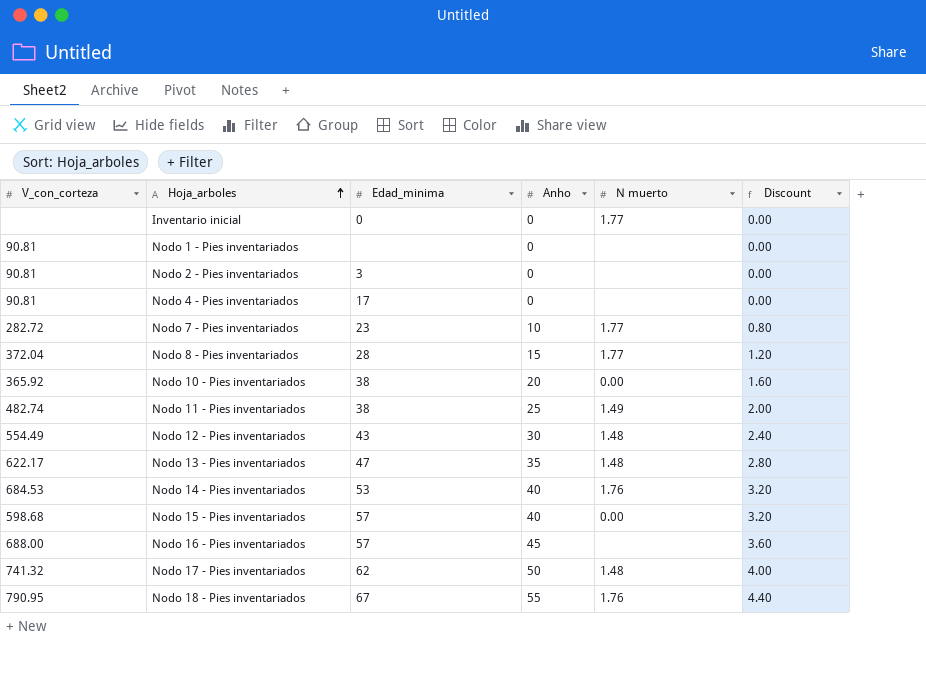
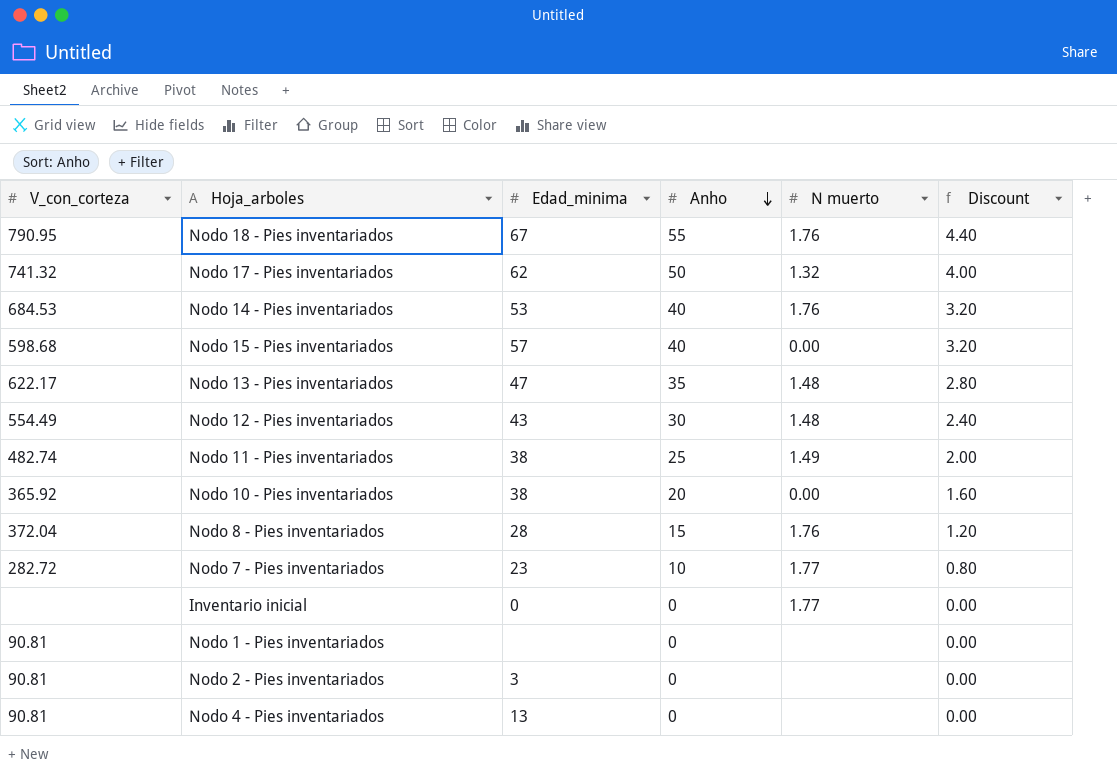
row order: Hoja_arboles ascending -> Anho descending
row Nodo 16 - Pies inventariados: 688.00 | 57 | 45 | none | 3.60 -> none
Nodo 17 - Pies inventariados | N muerto: 1.48 -> 1.32
Nodo 8 - Pies inventariados | N muerto: 1.77 -> 1.76
Nodo 4 - Pies inventariados | Edad_minima: 17 -> 13

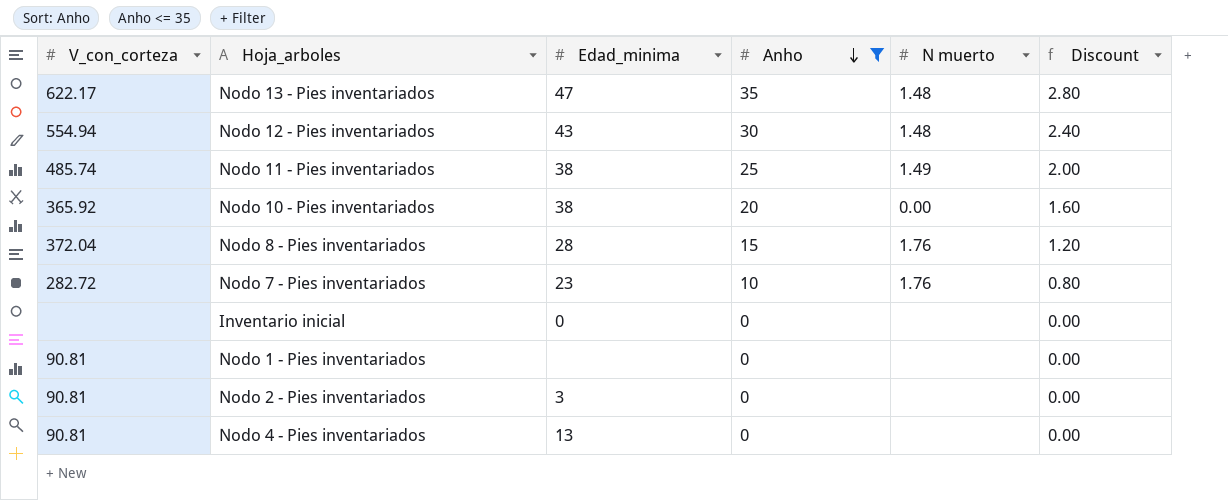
filter: none -> Anho <= 35
Nodo 12 - Pies inventariados | V_con_corteza: 554.49 -> 554.94
Nodo 11 - Pies inventariados | V_con_corteza: 482.74 -> 485.74
Nodo 7 - Pies inventariados | N muerto: 1.77 -> 1.76
Inventario inicial | N muerto: 1.77 -> none

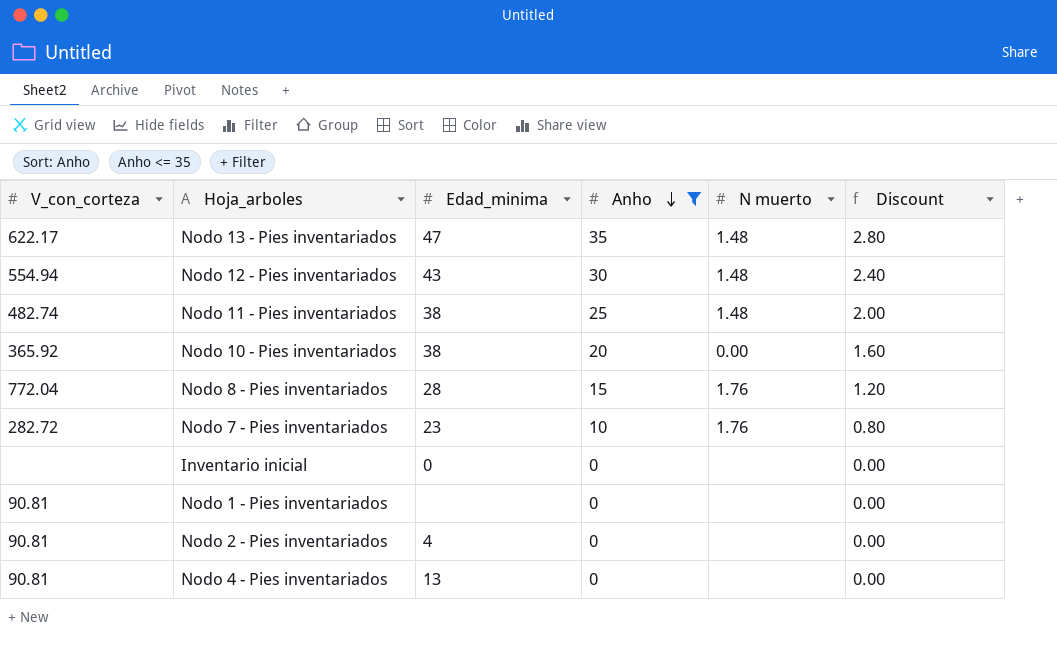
Nodo 11 - Pies inventariados | V_con_corteza: 485.74 -> 482.74
Nodo 11 - Pies inventariados | N muerto: 1.49 -> 1.48
Nodo 8 - Pies inventariados | V_con_corteza: 372.04 -> 772.04
Nodo 2 - Pies inventariados | Edad_minima: 3 -> 4

